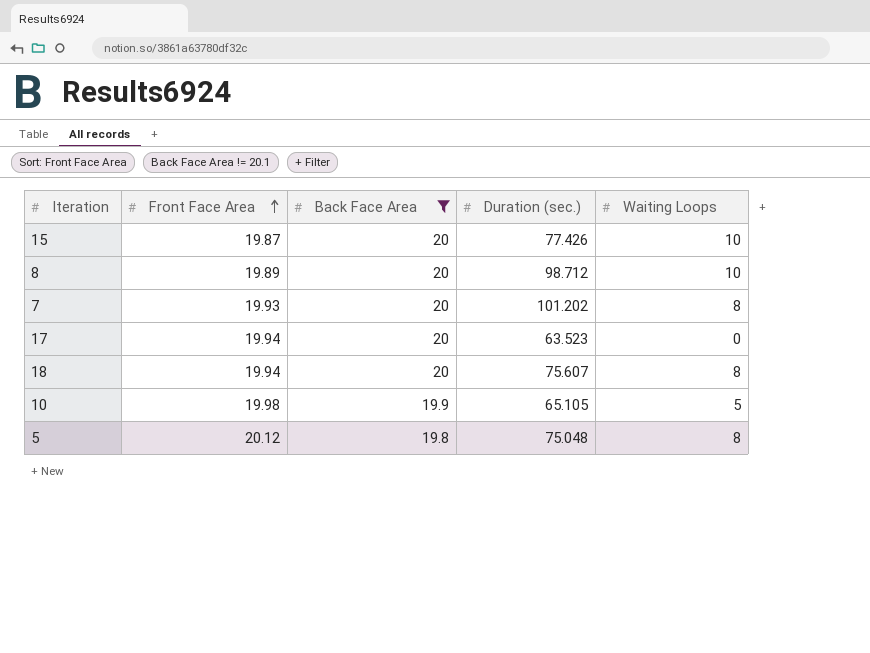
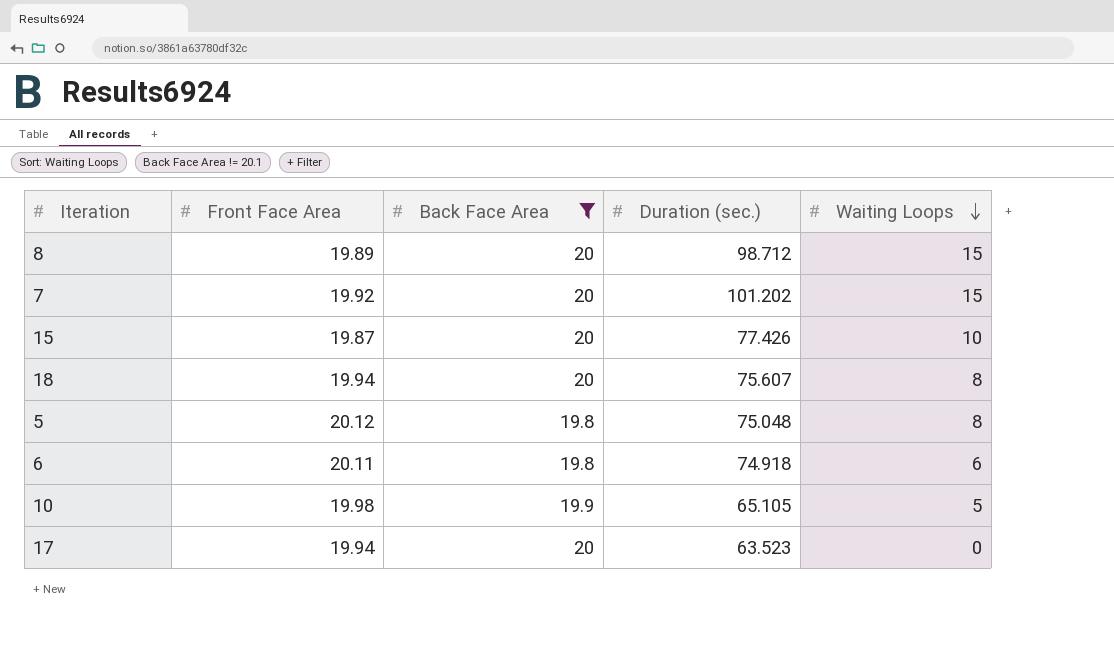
row order: Front Face Area ascending -> Waiting Loops descending
8 | Waiting Loops: 10 -> 15
7 | Front Face Area: 19.93 -> 19.92
7 | Waiting Loops: 8 -> 15
row 6: none -> 20.11 | 19.8 | 74.918 | 6

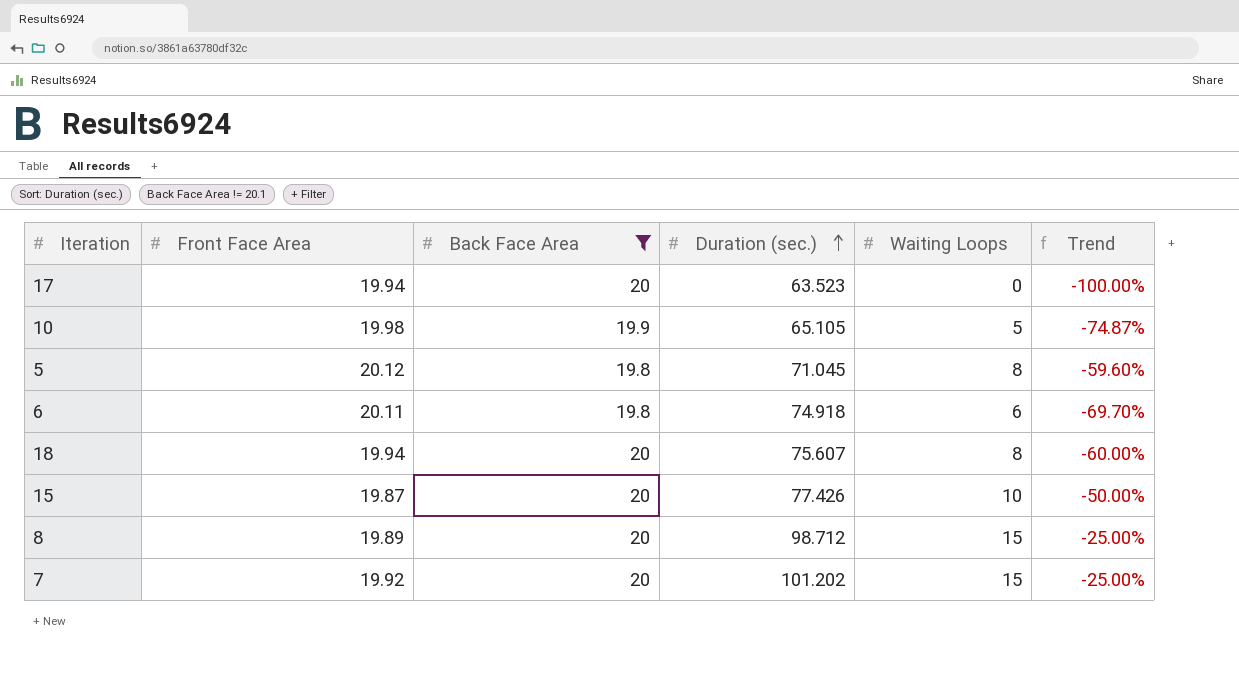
row order: Waiting Loops descending -> Duration (sec.) ascending
column Trend | formula: none -> ([Waiting Loops] - [Back Face Area]) / [Back Face Area]
5 | Duration (sec.): 75.048 -> 71.045

